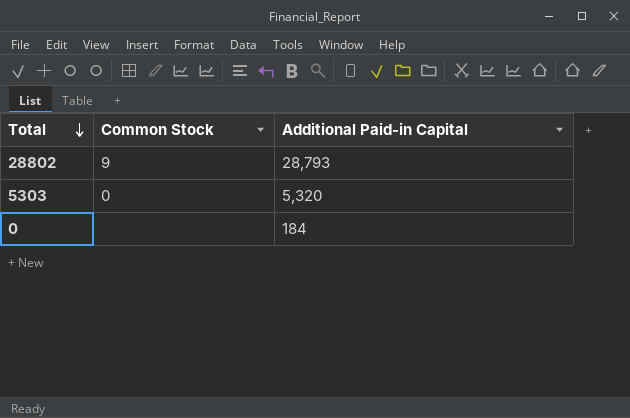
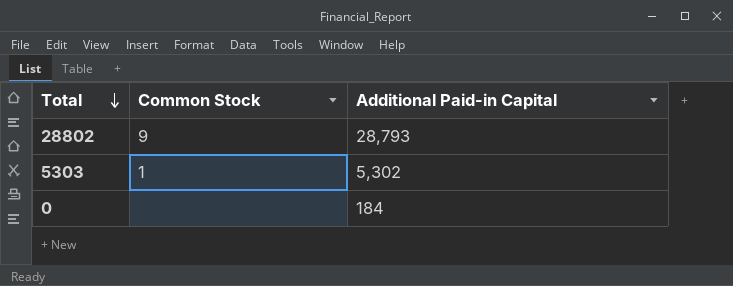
5303 | Common Stock: 0 -> 1
5303 | Additional Paid-in Capital: 5,320 -> 5,302

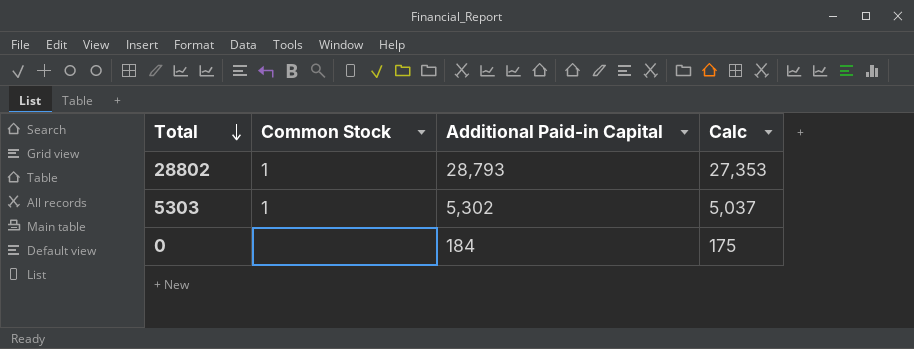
column Calc | formula: none -> [Additional Paid-in Capital] * 0.95
28802 | Common Stock: 9 -> 1

